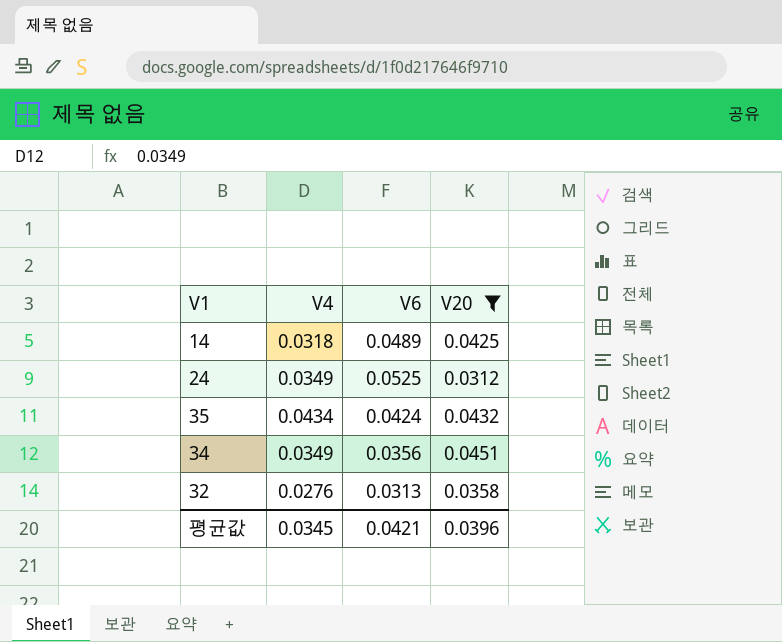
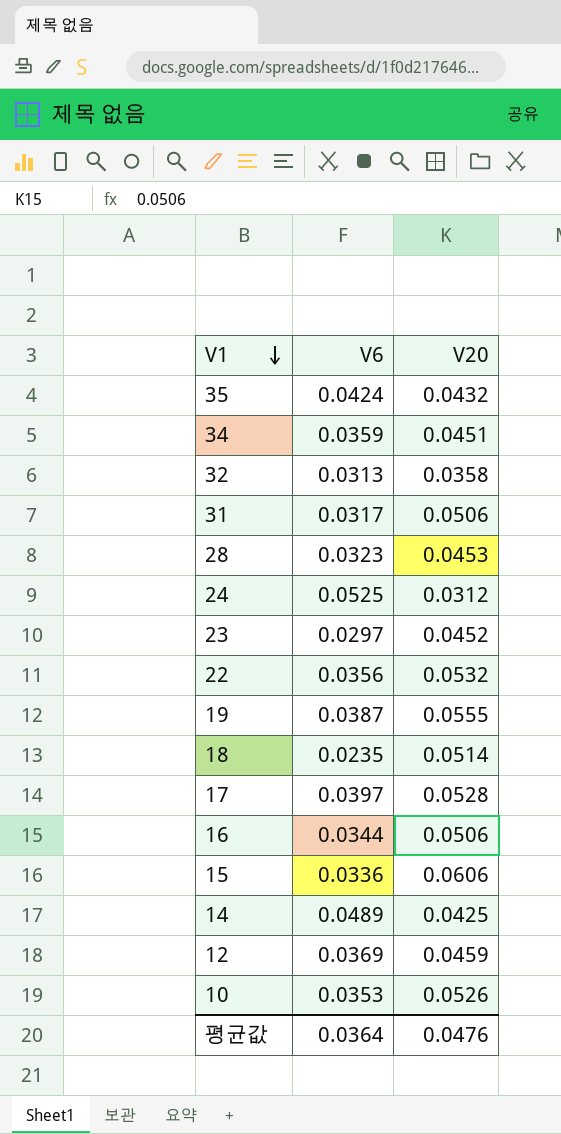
filter: V20 <= 0.0451 -> none
row order: none -> V1 descending
column V4 | position: 2 -> none
34 | V6: 0.0356 -> 0.0359
평균값 | V6: 0.0421 -> 0.0364
평균값 | V20: 0.0396 -> 0.0476

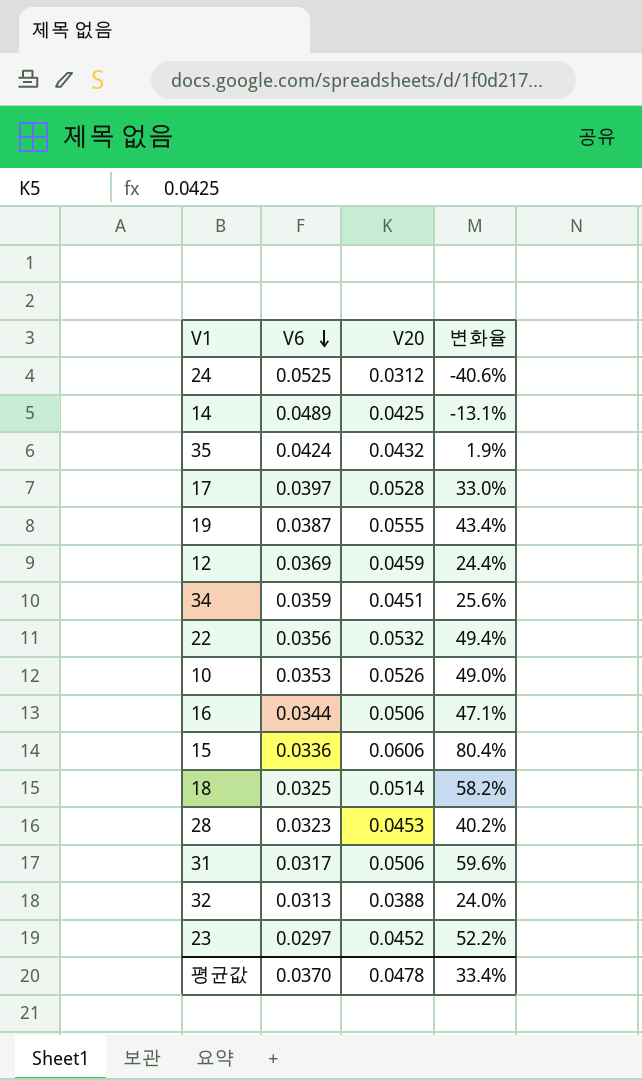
row order: V1 descending -> V6 descending
column 변화율 | formula: none -> ([V20] - [V6]) / [V6]
18 | V6: 0.0235 -> 0.0325
32 | V20: 0.0358 -> 0.0388
평균값 | V6: 0.0364 -> 0.0370
평균값 | V20: 0.0476 -> 0.0478

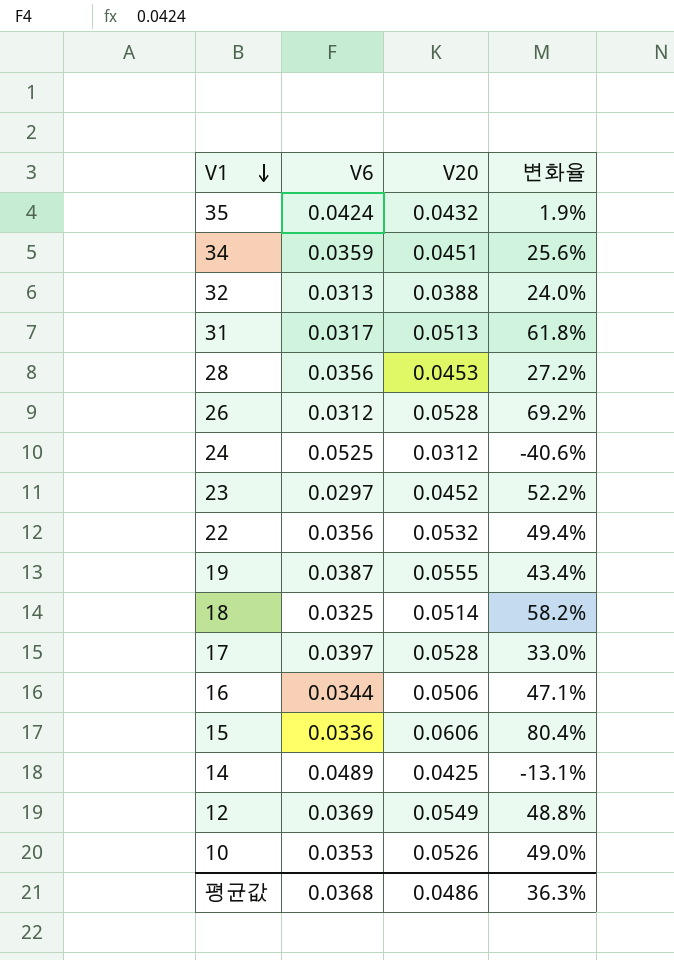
row order: V6 descending -> V1 descending
31 | V20: 0.0506 -> 0.0513
31 | 변화율: 59.6% -> 61.8%
28 | V6: 0.0323 -> 0.0356
28 | 변화율: 40.2% -> 27.2%
row 26: none -> 0.0312 | 0.0528 | 69.2%
12 | V20: 0.0459 -> 0.0549
12 | 변화율: 24.4% -> 48.8%
평균값 | V6: 0.0370 -> 0.0368
평균값 | V20: 0.0478 -> 0.0486
평균값 | 변화율: 33.4% -> 36.3%

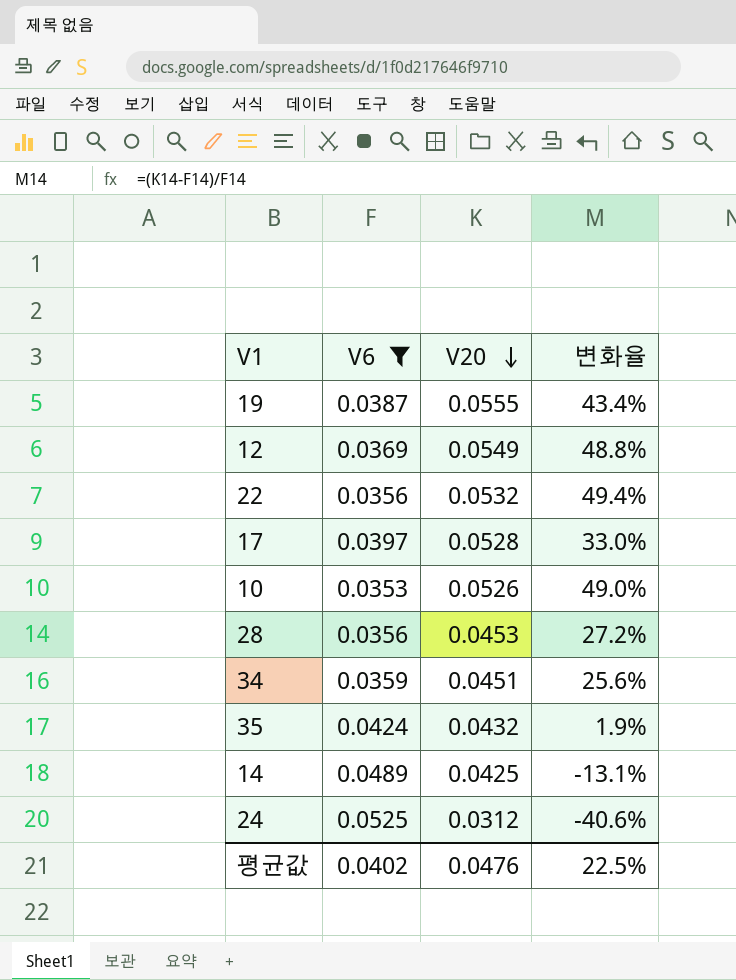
filter: none -> V6 >= 0.0353
row order: V1 descending -> V20 descending
평균값 | V6: 0.0368 -> 0.0402
평균값 | V20: 0.0486 -> 0.0476
평균값 | 변화율: 36.3% -> 22.5%

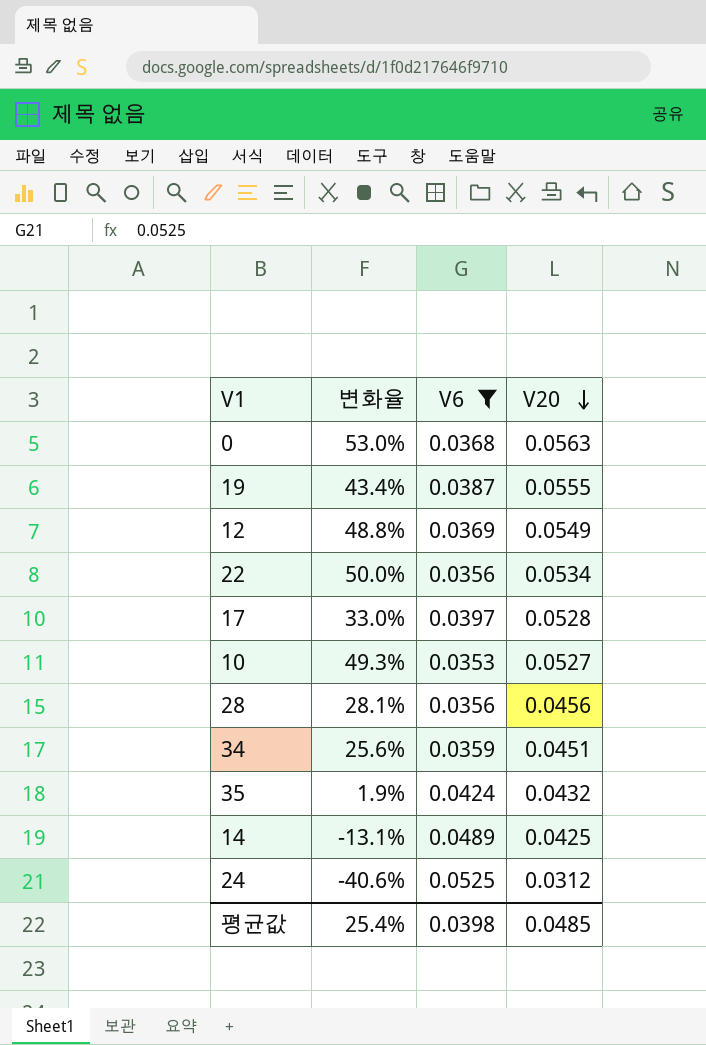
column 변화율 | position: 4 -> 2
row 0: none -> 53.0% | 0.0368 | 0.0563
22 | 변화율: 49.4% -> 50.0%
22 | V20: 0.0532 -> 0.0534
10 | 변화율: 49.0% -> 49.3%
10 | V20: 0.0526 -> 0.0527
28 | 변화율: 27.2% -> 28.1%
28 | V20: 0.0453 -> 0.0456
평균값 | 변화율: 22.5% -> 25.4%
평균값 | V6: 0.0402 -> 0.0398
평균값 | V20: 0.0476 -> 0.0485

